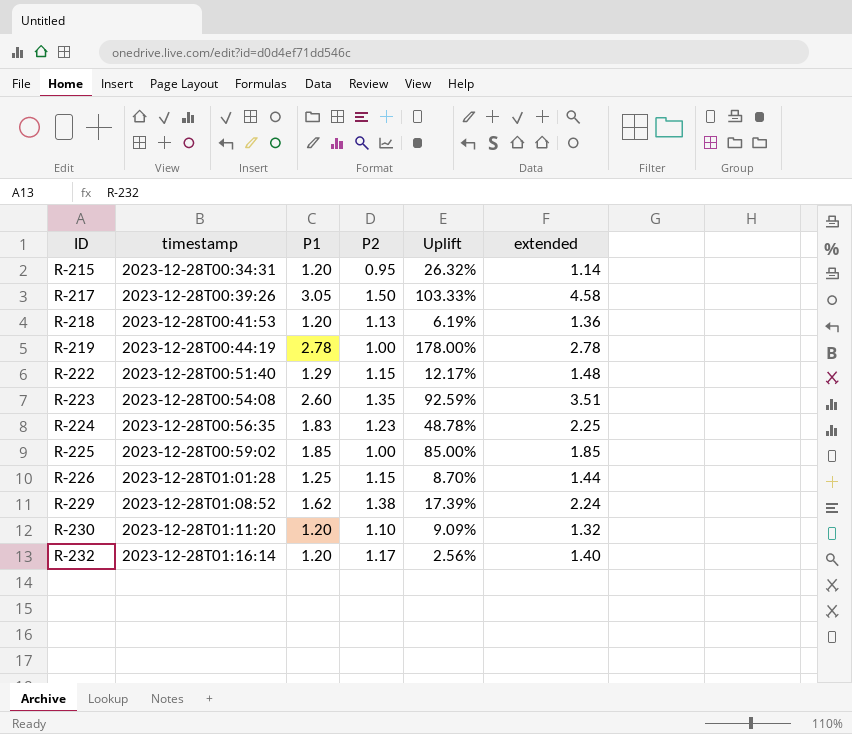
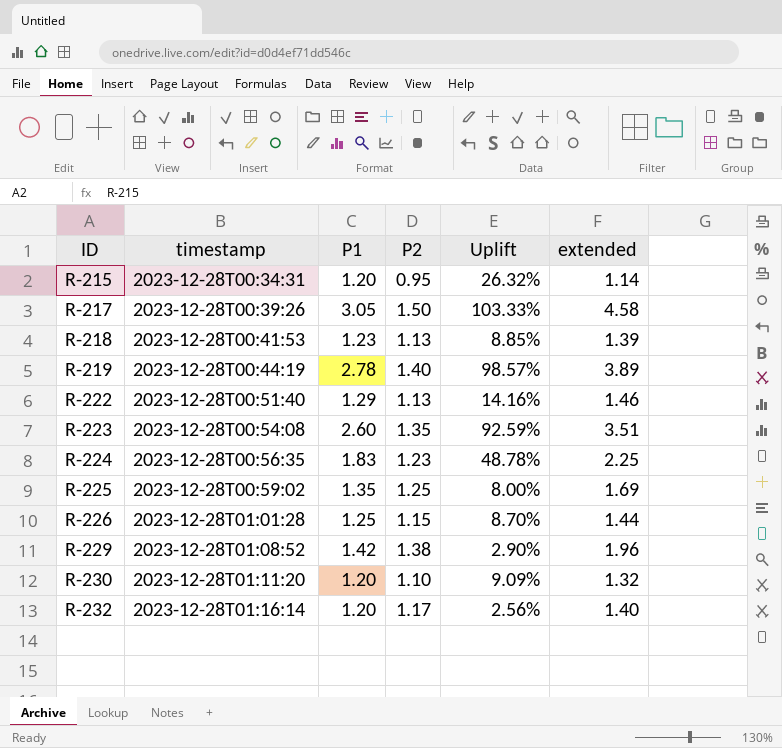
R-218 | P1: 1.20 -> 1.23
R-218 | Uplift: 6.19% -> 8.85%
R-218 | extended: 1.36 -> 1.39
R-219 | P2: 1.00 -> 1.40
R-219 | Uplift: 178.00% -> 98.57%
R-219 | extended: 2.78 -> 3.89
R-222 | P2: 1.15 -> 1.13
R-222 | Uplift: 12.17% -> 14.16%
R-222 | extended: 1.48 -> 1.46
R-225 | P1: 1.85 -> 1.35
R-225 | P2: 1.00 -> 1.25
R-225 | Uplift: 85.00% -> 8.00%
R-225 | extended: 1.85 -> 1.69
R-229 | P1: 1.62 -> 1.42
R-229 | Uplift: 17.39% -> 2.90%
R-229 | extended: 2.24 -> 1.96

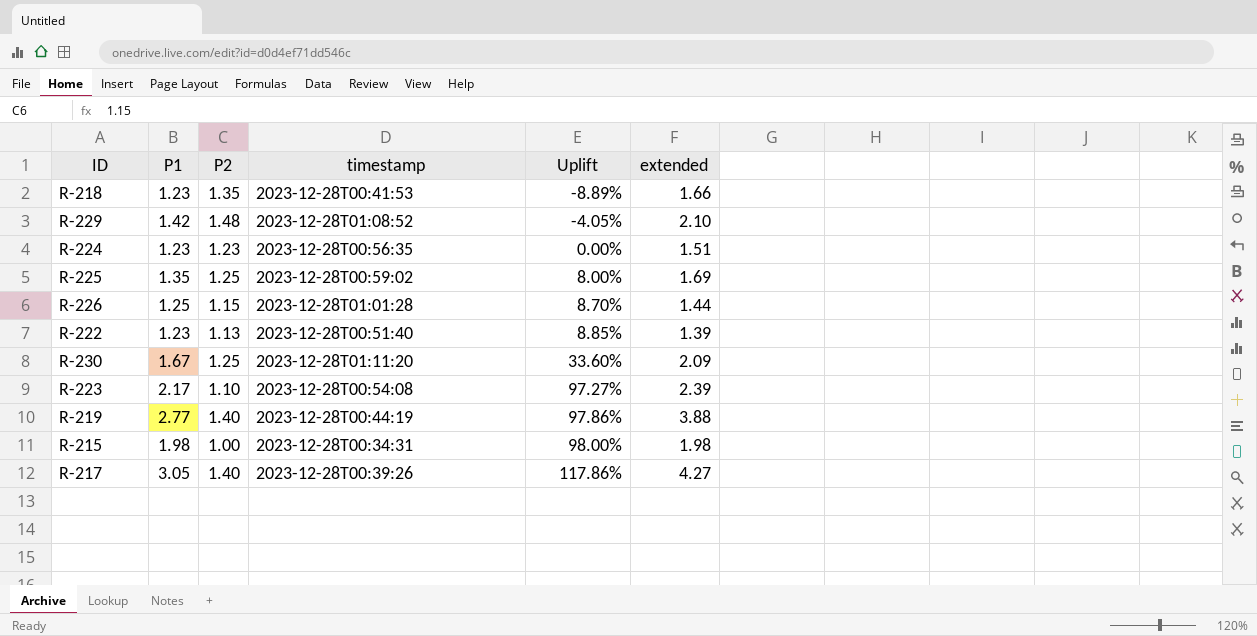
row order: ID ascending -> Uplift ascending
column timestamp | position: 2 -> 4
row R-232: 2023-12-28T01:16:14 | 1.20 | 1.17 | 2.56% | 1.40 -> none
R-218 | P2: 1.13 -> 1.35
R-218 | Uplift: 8.85% -> -8.89%
R-218 | extended: 1.39 -> 1.66
R-229 | P2: 1.38 -> 1.48
R-229 | Uplift: 2.90% -> -4.05%
R-229 | extended: 1.96 -> 2.10
R-224 | P1: 1.83 -> 1.23
R-224 | Uplift: 48.78% -> 0.00%
R-224 | extended: 2.25 -> 1.51
R-222 | P1: 1.29 -> 1.23
R-222 | Uplift: 14.16% -> 8.85%
R-222 | extended: 1.46 -> 1.39
R-230 | P1: 1.20 -> 1.67
R-230 | P2: 1.10 -> 1.25
R-230 | Uplift: 9.09% -> 33.60%
R-230 | extended: 1.32 -> 2.09
R-223 | P1: 2.60 -> 2.17
R-223 | P2: 1.35 -> 1.10
R-223 | Uplift: 92.59% -> 97.27%
R-223 | extended: 3.51 -> 2.39
R-219 | P1: 2.78 -> 2.77
R-219 | Uplift: 98.57% -> 97.86%
R-219 | extended: 3.89 -> 3.88
R-215 | P1: 1.20 -> 1.98
R-215 | P2: 0.95 -> 1.00
R-215 | Uplift: 26.32% -> 98.00%
R-215 | extended: 1.14 -> 1.98
R-217 | P2: 1.50 -> 1.40
R-217 | Uplift: 103.33% -> 117.86%
R-217 | extended: 4.58 -> 4.27

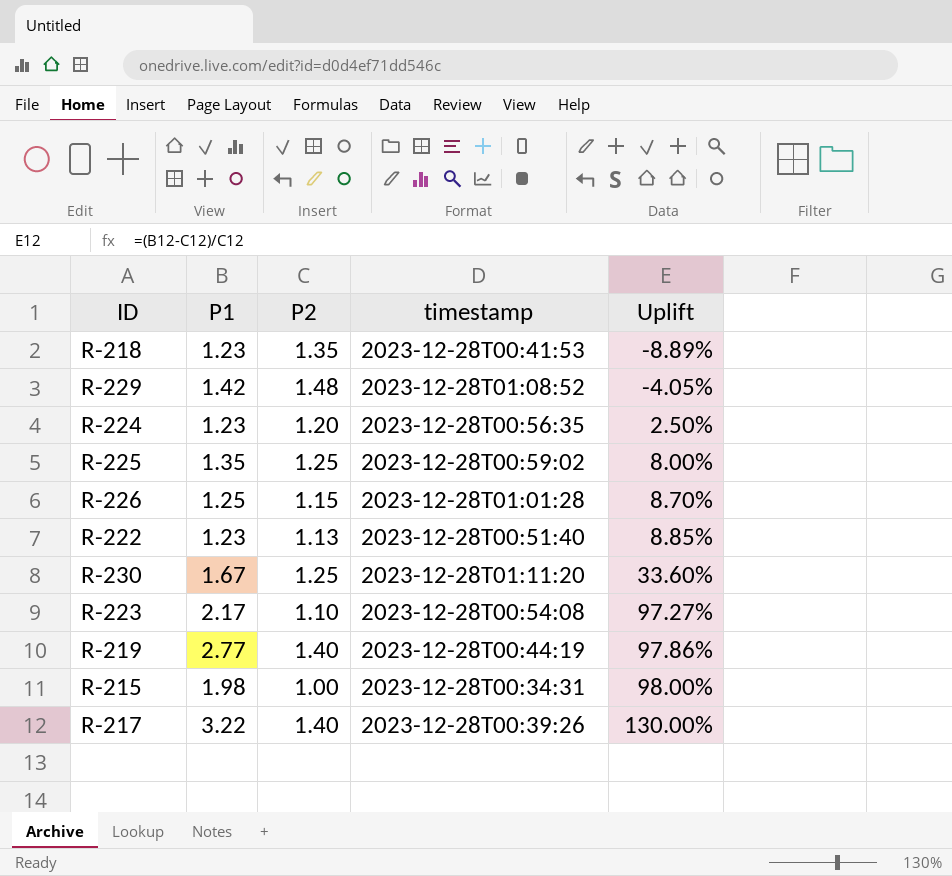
column extended | formula: [P1] * [P2] -> none
R-224 | P2: 1.23 -> 1.20
R-224 | Uplift: 0.00% -> 2.50%
R-217 | P1: 3.05 -> 3.22
R-217 | Uplift: 117.86% -> 130.00%

